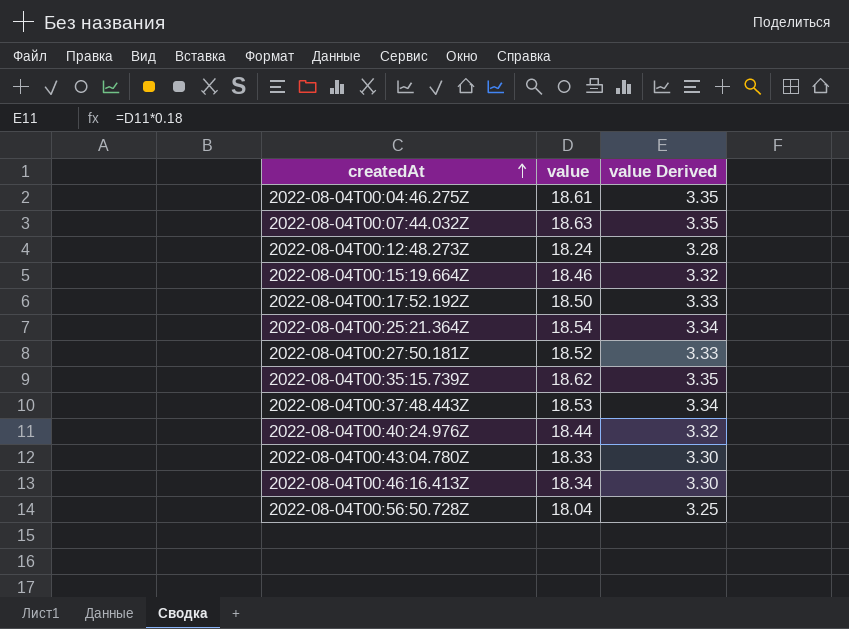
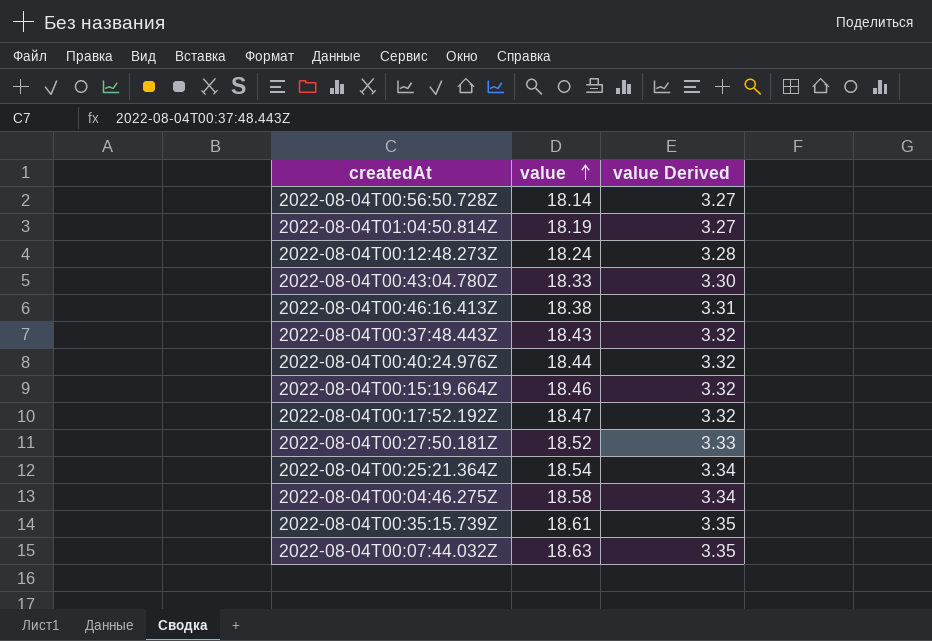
row order: createdAt ascending -> value ascending
2022-08-04T00:56:50.728Z | value: 18.04 -> 18.14
2022-08-04T00:56:50.728Z | value Derived: 3.25 -> 3.27
row 2022-08-04T01:04:50.814Z: none -> 18.19 | 3.27
2022-08-04T00:46:16.413Z | value: 18.34 -> 18.38
2022-08-04T00:46:16.413Z | value Derived: 3.30 -> 3.31
2022-08-04T00:37:48.443Z | value: 18.53 -> 18.43
2022-08-04T00:37:48.443Z | value Derived: 3.34 -> 3.32
2022-08-04T00:17:52.192Z | value: 18.50 -> 18.47
2022-08-04T00:17:52.192Z | value Derived: 3.33 -> 3.32
2022-08-04T00:04:46.275Z | value: 18.61 -> 18.58
2022-08-04T00:04:46.275Z | value Derived: 3.35 -> 3.34
2022-08-04T00:35:15.739Z | value: 18.62 -> 18.61

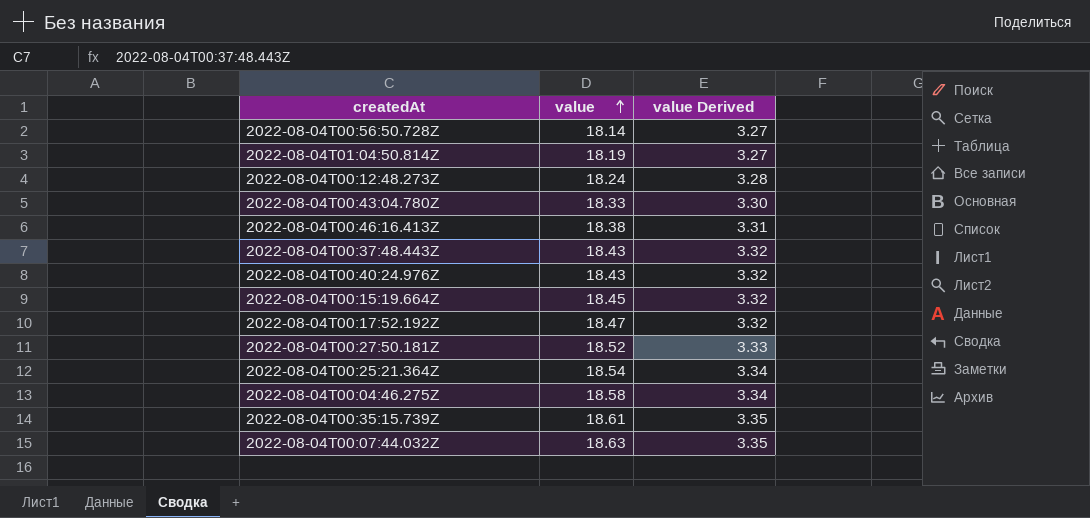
2022-08-04T00:40:24.976Z | value: 18.44 -> 18.43
2022-08-04T00:15:19.664Z | value: 18.46 -> 18.45

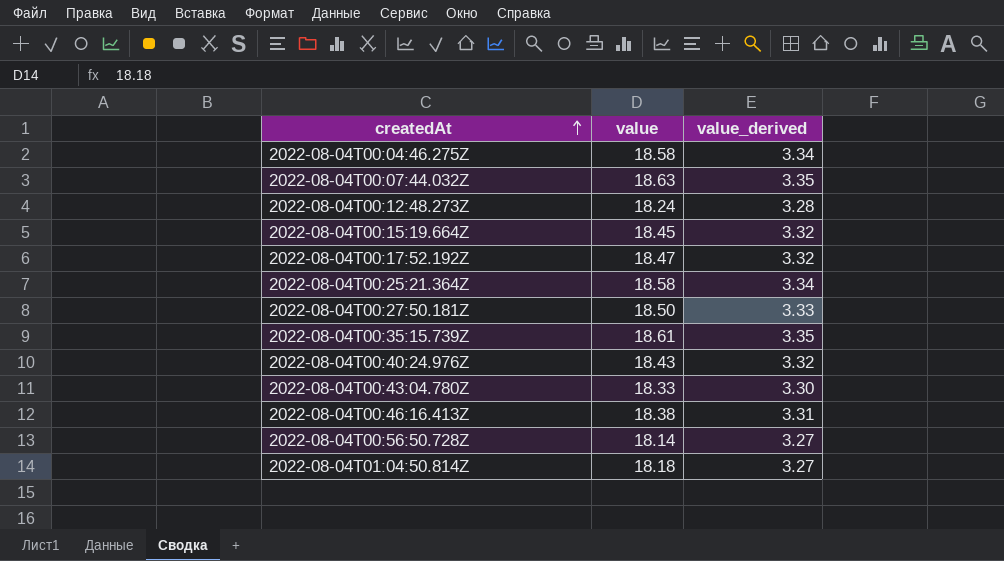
row order: value ascending -> createdAt ascending
column name: value Derived -> value_derived
row 2022-08-04T00:37:48.443Z: 18.43 | 3.32 -> none
2022-08-04T00:25:21.364Z | value: 18.54 -> 18.58
2022-08-04T00:27:50.181Z | value: 18.52 -> 18.50
2022-08-04T01:04:50.814Z | value: 18.19 -> 18.18

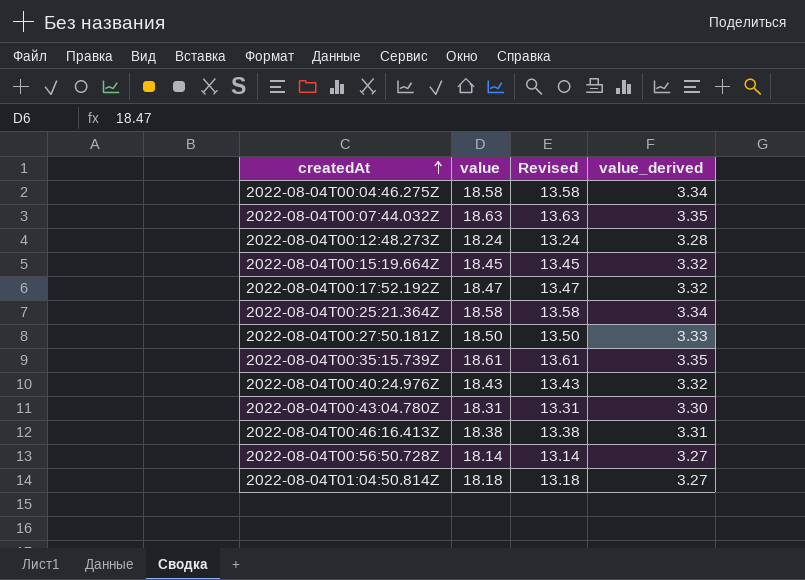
column Revised | formula: none -> [value] - 5
2022-08-04T00:43:04.780Z | value: 18.33 -> 18.31

